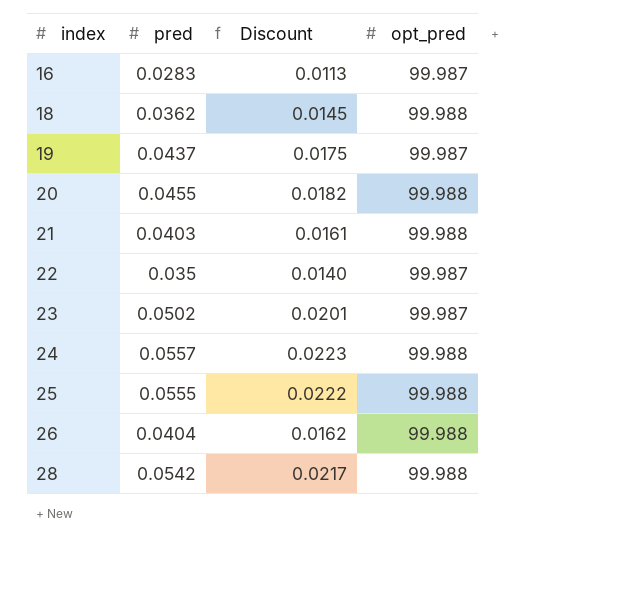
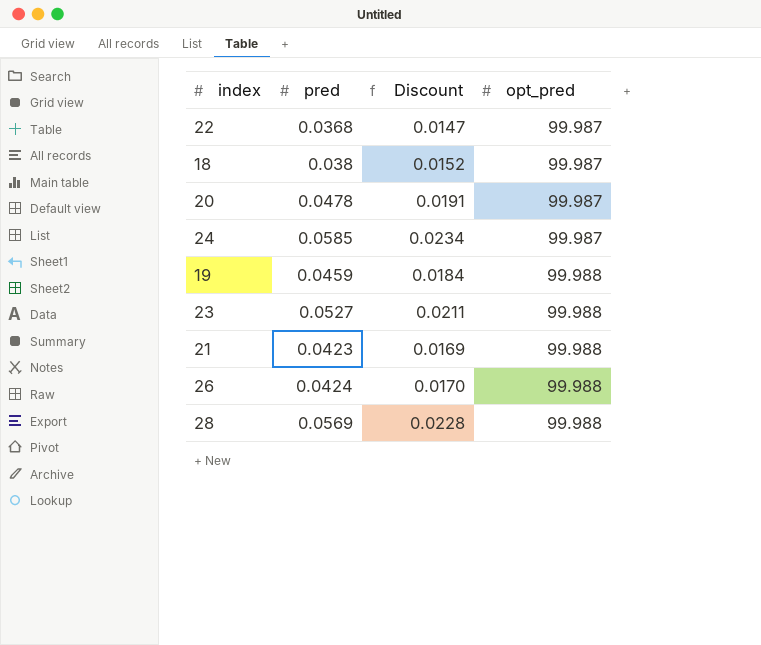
row order: index ascending -> opt_pred ascending
row 16: 0.0283 | 0.0113 | 99.987 -> none
row 25: 0.0555 | 0.0222 | 99.988 -> none
22 | pred: 0.035 -> 0.0368
22 | Discount: 0.0140 -> 0.0147
18 | pred: 0.0362 -> 0.038
18 | Discount: 0.0145 -> 0.0152
18 | opt_pred: 99.988 -> 99.987
20 | pred: 0.0455 -> 0.0478
20 | Discount: 0.0182 -> 0.0191
20 | opt_pred: 99.988 -> 99.987
24 | pred: 0.0557 -> 0.0585
24 | Discount: 0.0223 -> 0.0234
24 | opt_pred: 99.988 -> 99.987
19 | pred: 0.0437 -> 0.0459
19 | Discount: 0.0175 -> 0.0184
19 | opt_pred: 99.987 -> 99.988
23 | pred: 0.0502 -> 0.0527
23 | Discount: 0.0201 -> 0.0211
23 | opt_pred: 99.987 -> 99.988
21 | pred: 0.0403 -> 0.0423
21 | Discount: 0.0161 -> 0.0169
26 | pred: 0.0404 -> 0.0424
26 | Discount: 0.0162 -> 0.0170
28 | pred: 0.0542 -> 0.0569
28 | Discount: 0.0217 -> 0.0228

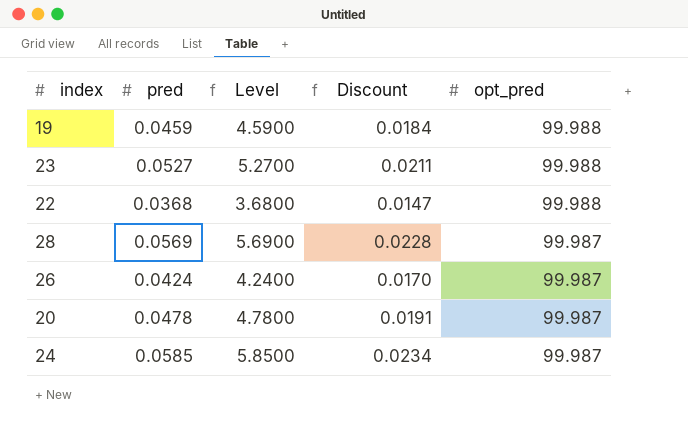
row order: opt_pred ascending -> opt_pred descending
column Level | formula: none -> [pred] * 100
row 18: 0.038 | 0.0152 | 99.987 -> none
row 21: 0.0423 | 0.0169 | 99.988 -> none
22 | opt_pred: 99.987 -> 99.988
28 | opt_pred: 99.988 -> 99.987
26 | opt_pred: 99.988 -> 99.987

